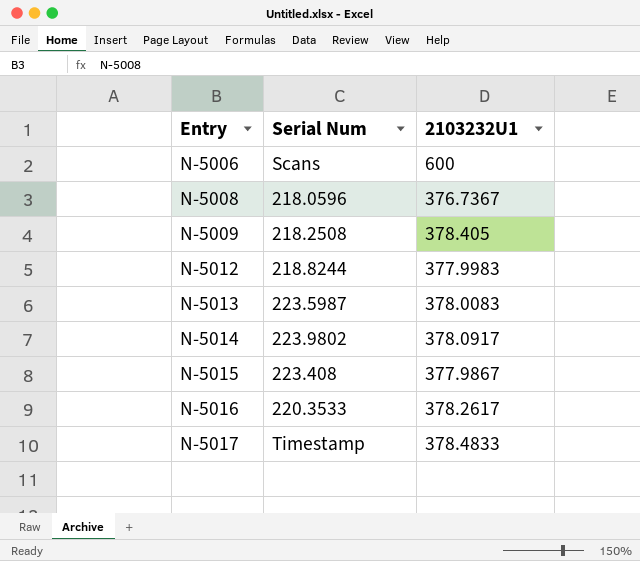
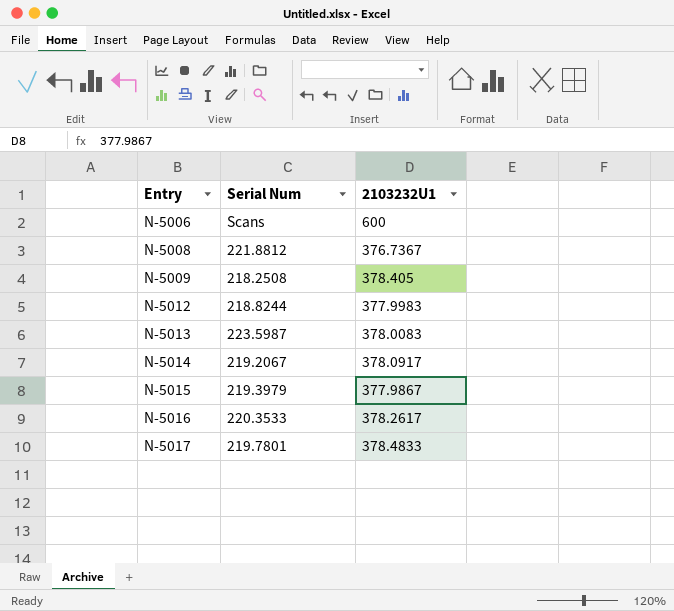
N-5008 | Serial Num: 218.0596 -> 221.8812
N-5014 | Serial Num: 223.9802 -> 219.2067
N-5015 | Serial Num: 223.408 -> 219.3979
N-5017 | Serial Num: Timestamp -> 219.7801

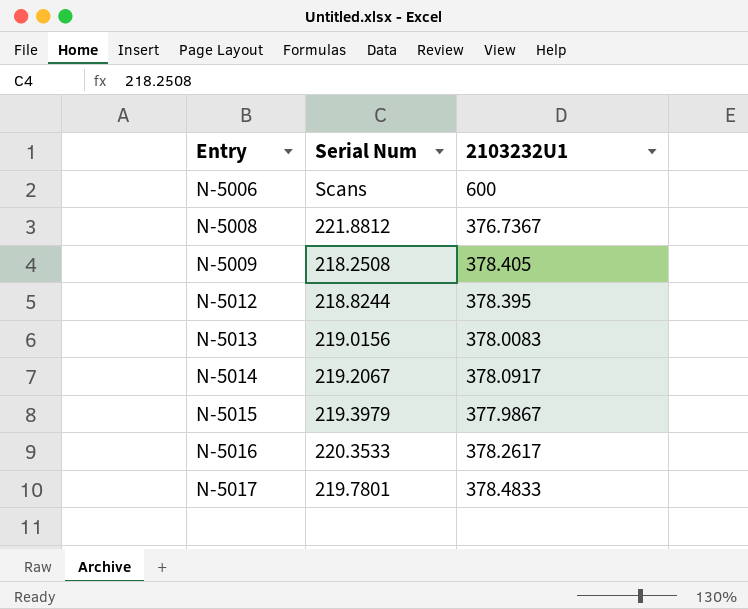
N-5012 | 2103232U1: 377.9983 -> 378.395
N-5013 | Serial Num: 223.5987 -> 219.0156

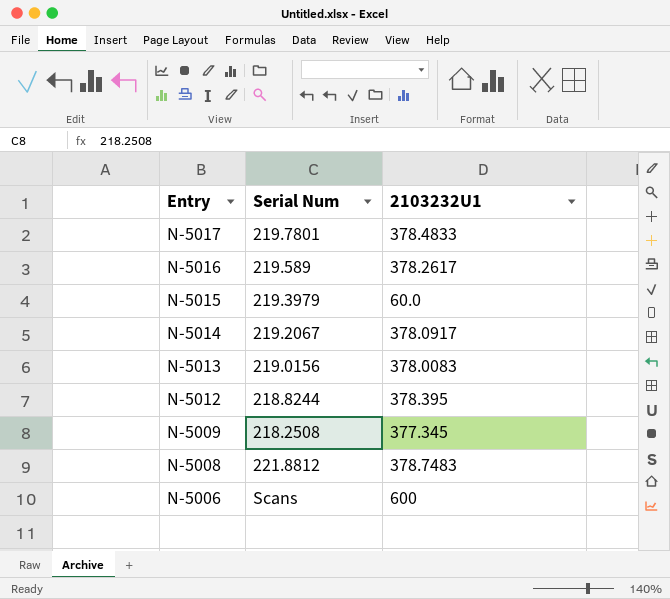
row order: Entry ascending -> Entry descending
N-5016 | Serial Num: 220.3533 -> 219.589
N-5015 | 2103232U1: 377.9867 -> 60.0
N-5009 | 2103232U1: 378.405 -> 377.345
N-5008 | 2103232U1: 376.7367 -> 378.7483

